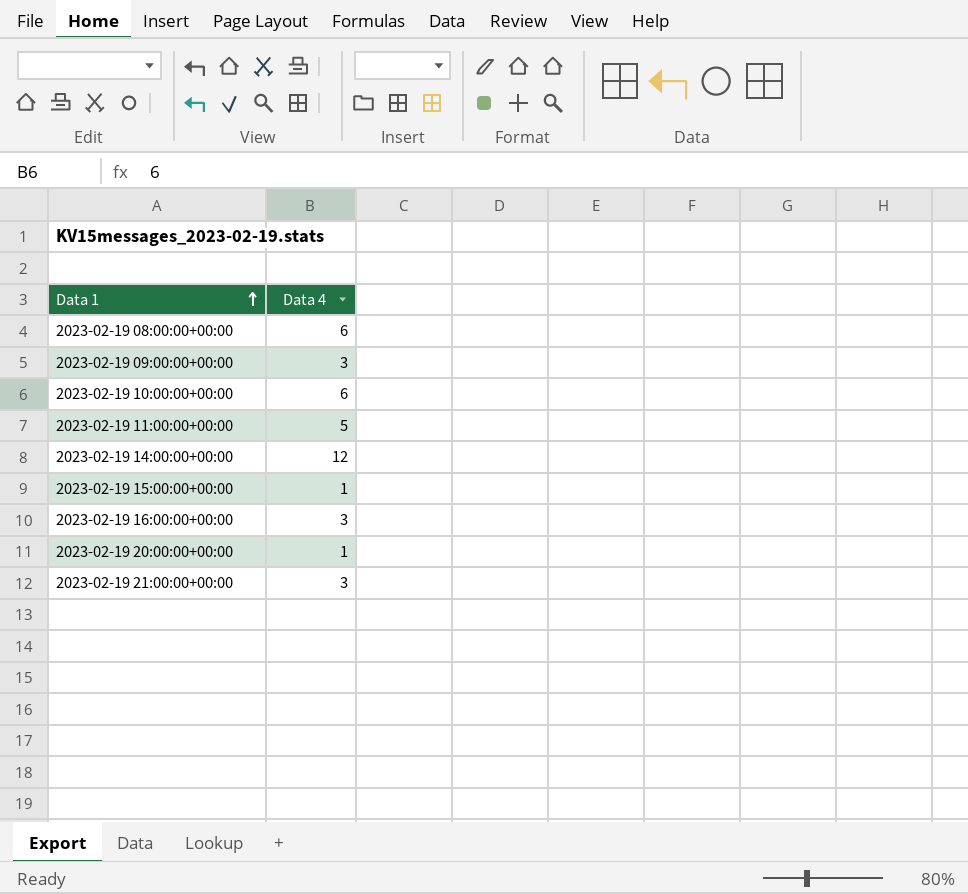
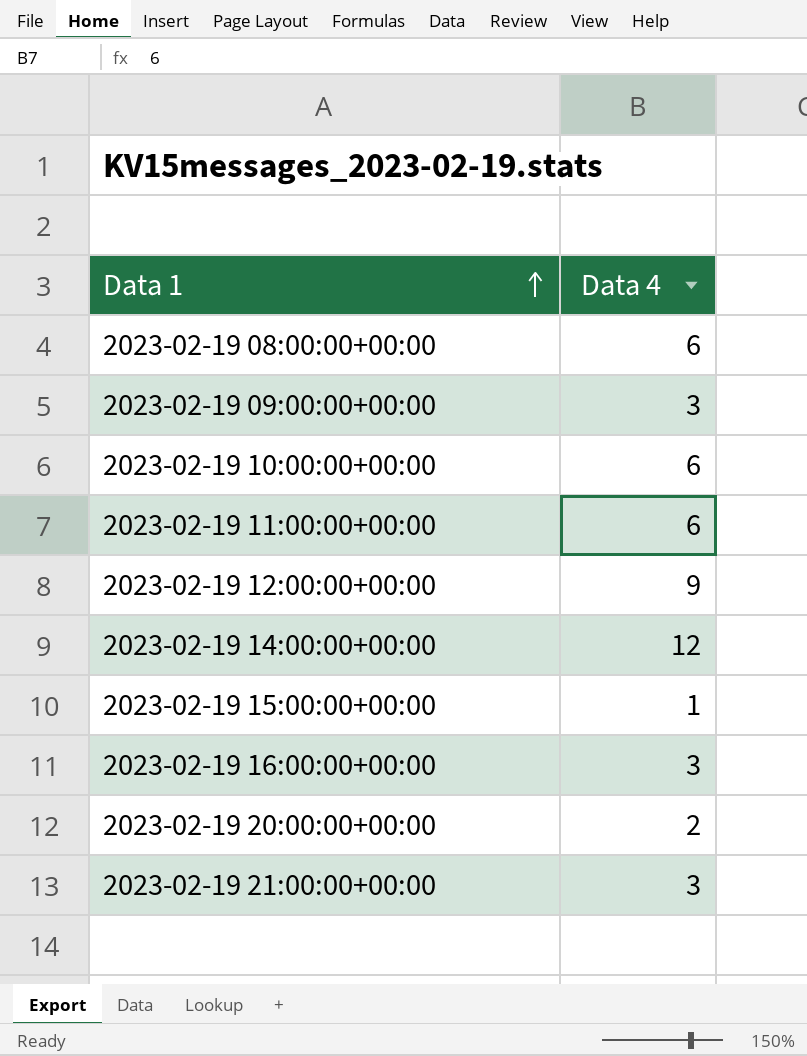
2023-02-19 11:00:00+00:00 | Data 4: 5 -> 6
row 2023-02-19 12:00:00+00:00: none -> 9
2023-02-19 20:00:00+00:00 | Data 4: 1 -> 2

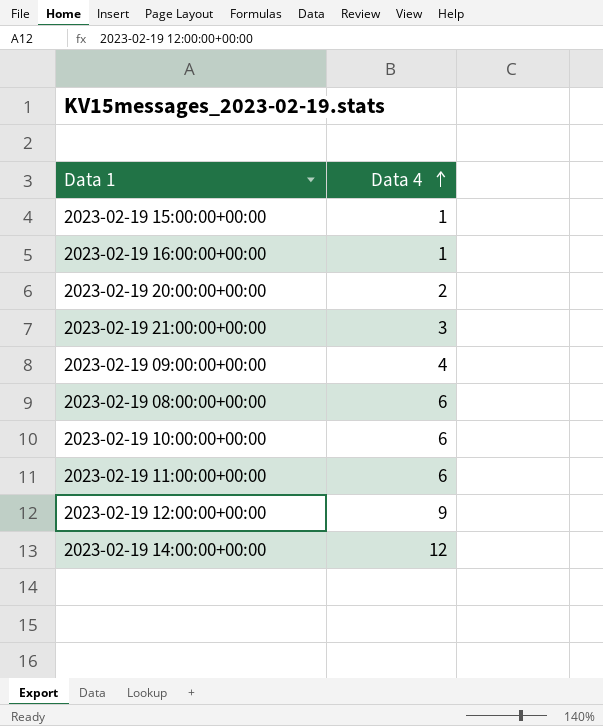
row order: Data 1 ascending -> Data 4 ascending
2023-02-19 16:00:00+00:00 | Data 4: 3 -> 1
2023-02-19 09:00:00+00:00 | Data 4: 3 -> 4

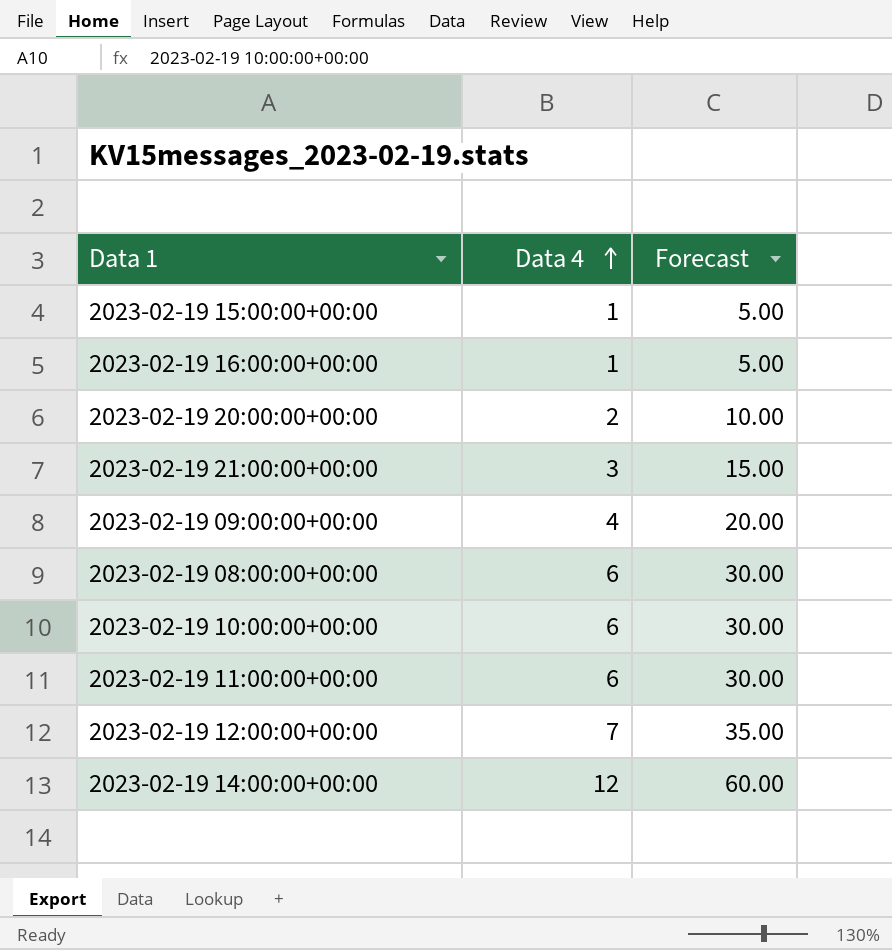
column Forecast | formula: none -> [Data 4] * 5
2023-02-19 12:00:00+00:00 | Data 4: 9 -> 7

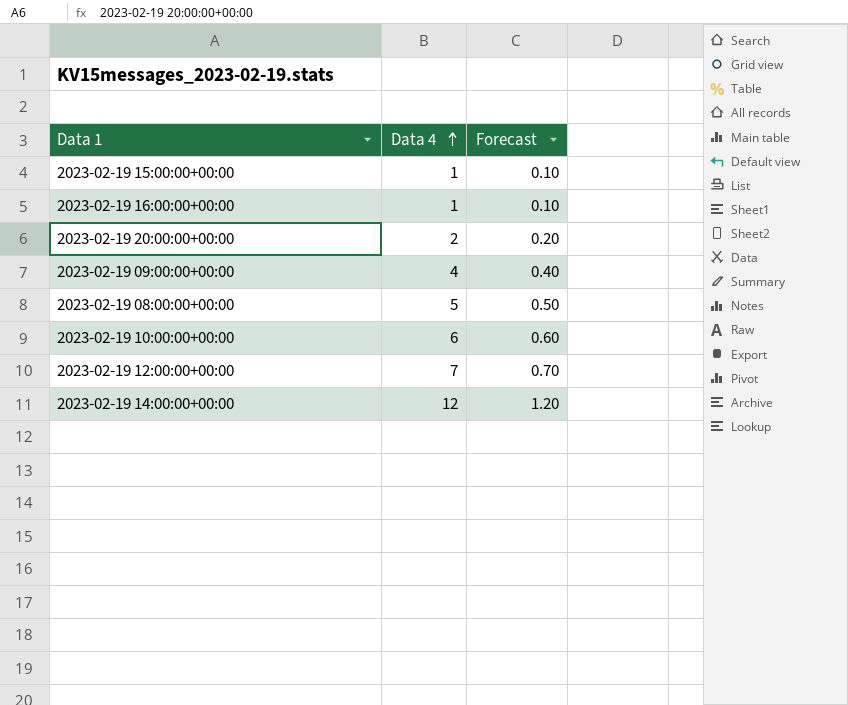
column Forecast | formula: [Data 4] * 5 -> [Data 4] * 0.1
row 2023-02-19 21:00:00+00:00: 3 | 15.00 -> none
row 2023-02-19 11:00:00+00:00: 6 | 30.00 -> none
2023-02-19 08:00:00+00:00 | Data 4: 6 -> 5

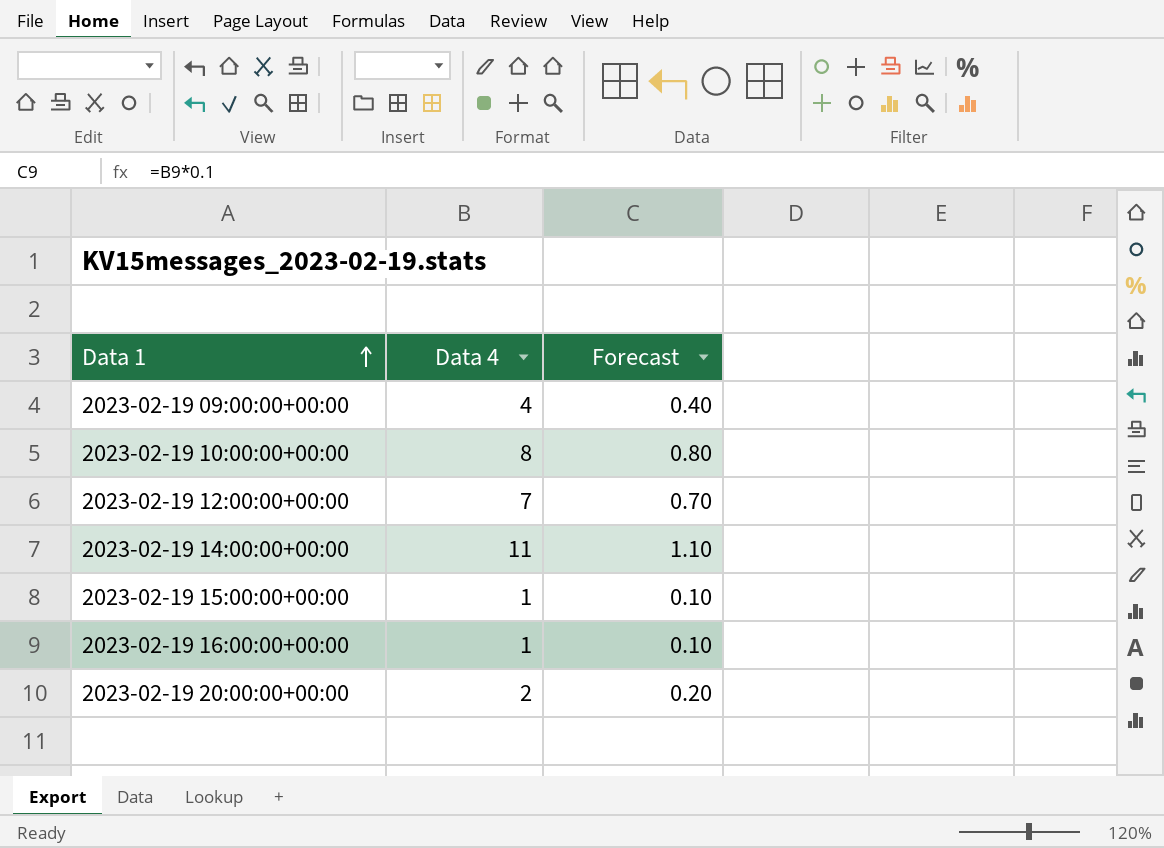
row order: Data 4 ascending -> Data 1 ascending
row 2023-02-19 08:00:00+00:00: 5 | 0.50 -> none
2023-02-19 10:00:00+00:00 | Data 4: 6 -> 8
2023-02-19 10:00:00+00:00 | Forecast: 0.60 -> 0.80
2023-02-19 14:00:00+00:00 | Data 4: 12 -> 11
2023-02-19 14:00:00+00:00 | Forecast: 1.20 -> 1.10

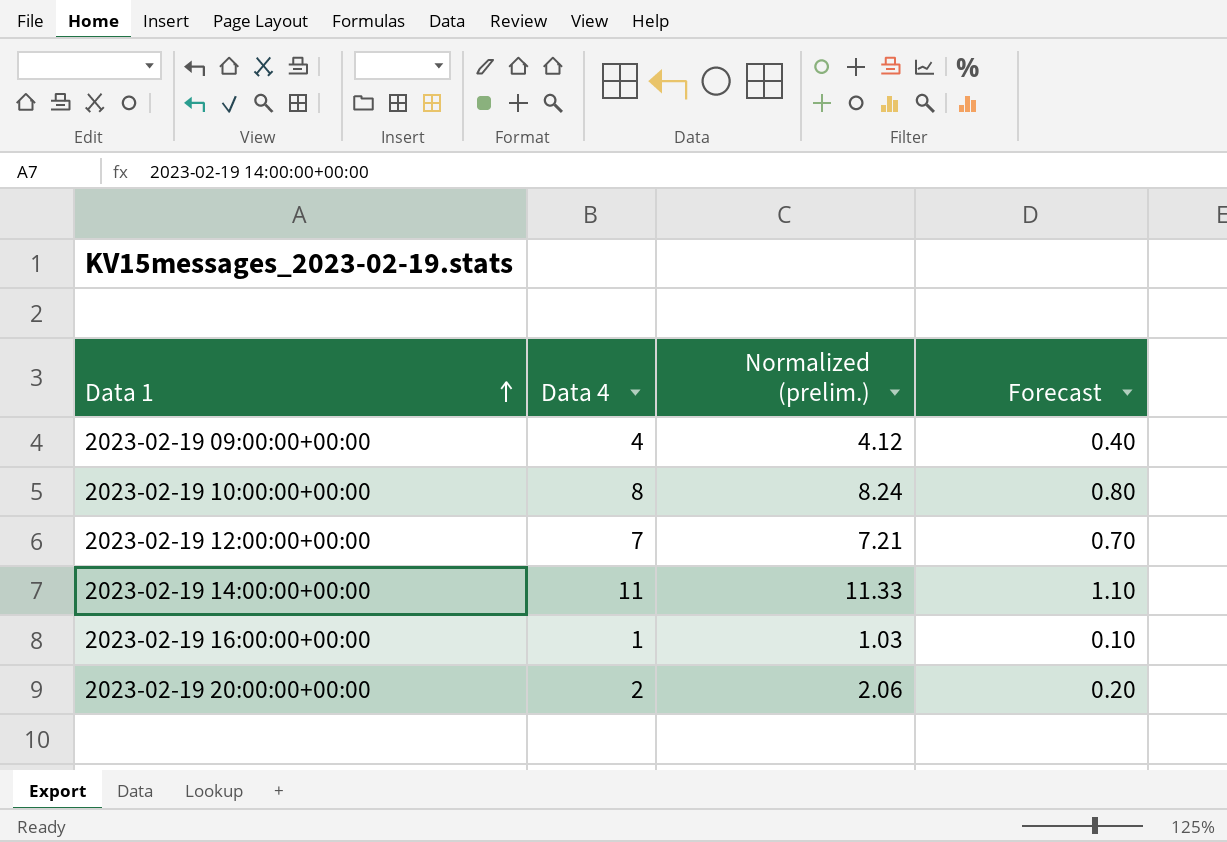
column Normalized (prelim.) | formula: none -> [Data 4] * 1.03
row 2023-02-19 15:00:00+00:00: 1 | 0.10 -> none

